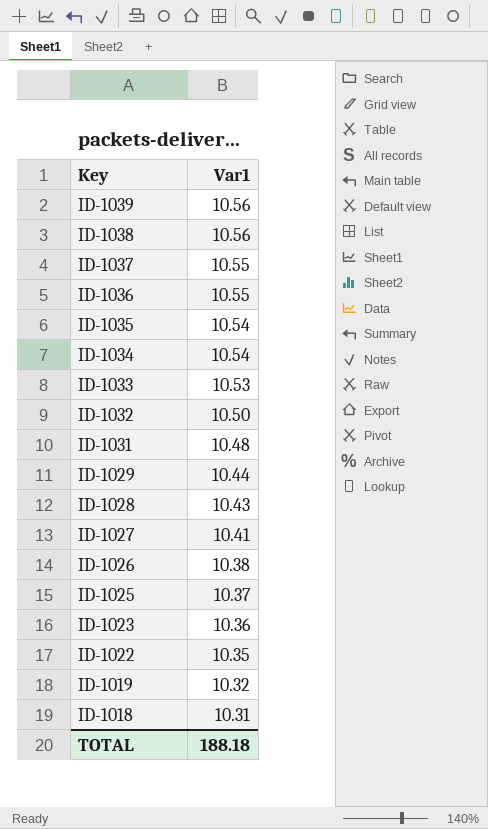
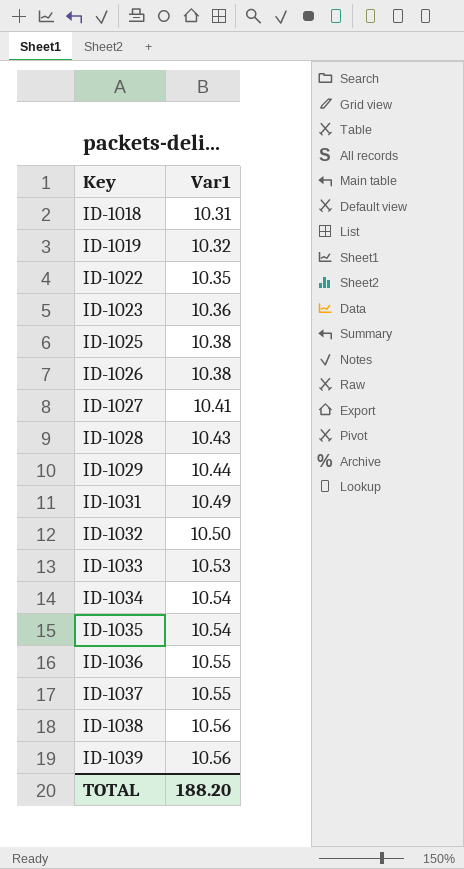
row order: Key descending -> Key ascending
ID-1025 | Var1: 10.37 -> 10.38
ID-1031 | Var1: 10.48 -> 10.49
TOTAL | Var1: 188.18 -> 188.20

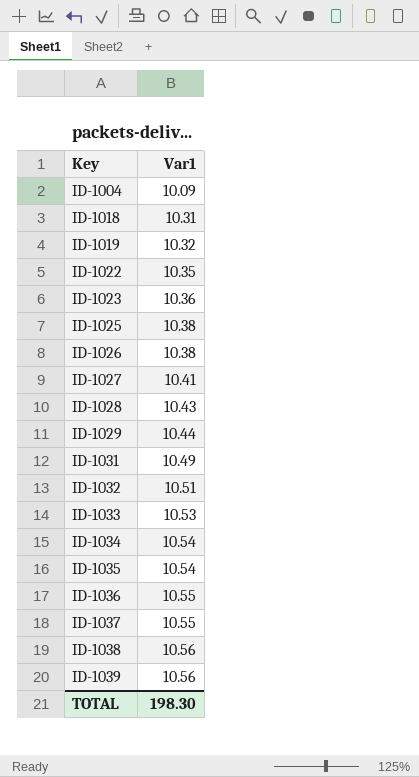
row ID-1004: none -> 10.09
ID-1032 | Var1: 10.50 -> 10.51
TOTAL | Var1: 188.20 -> 198.30

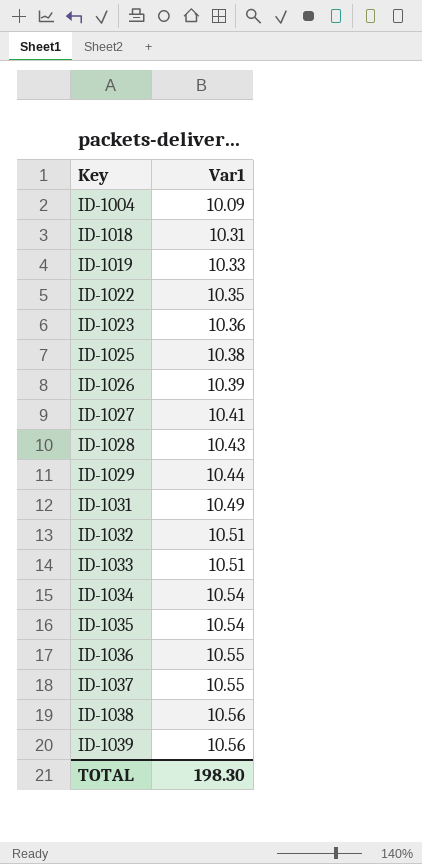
ID-1019 | Var1: 10.32 -> 10.33
ID-1026 | Var1: 10.38 -> 10.39
ID-1033 | Var1: 10.53 -> 10.51

